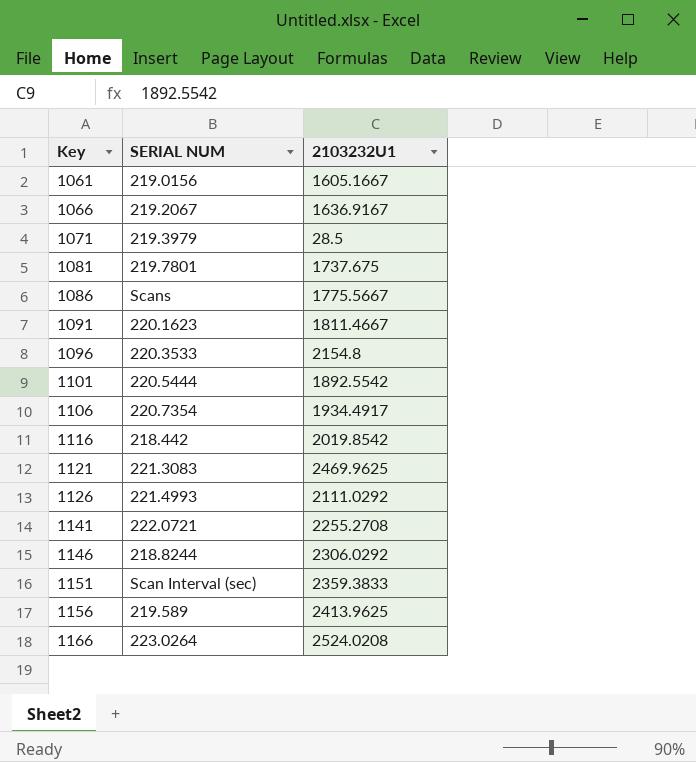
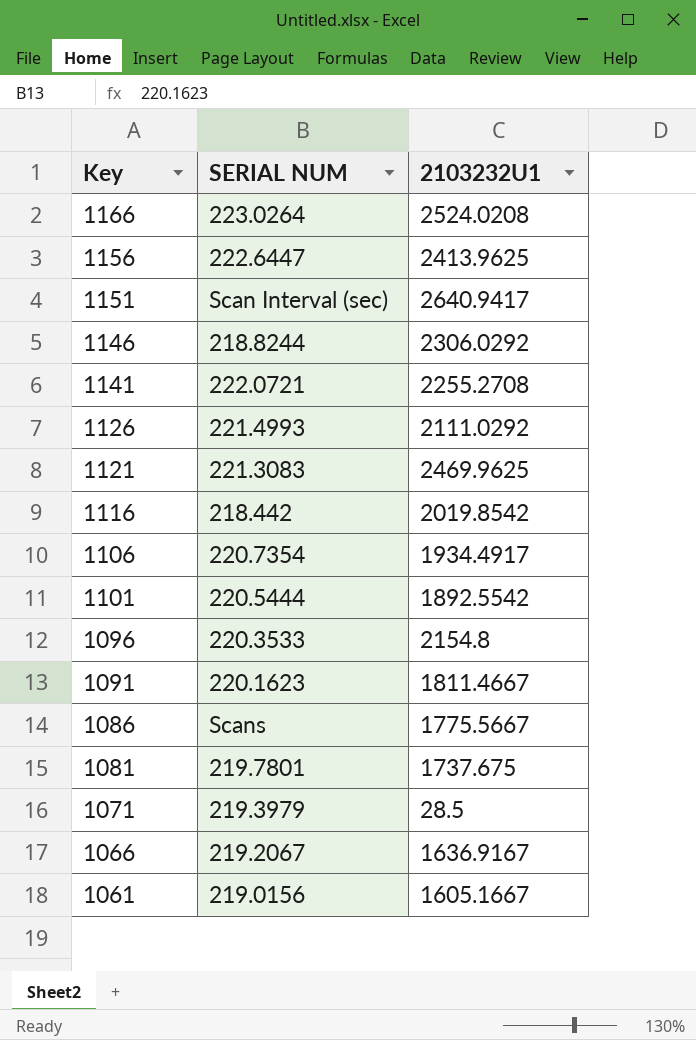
row order: Key ascending -> Key descending
1156 | SERIAL NUM: 219.589 -> 222.6447
1151 | 2103232U1: 2359.3833 -> 2640.9417

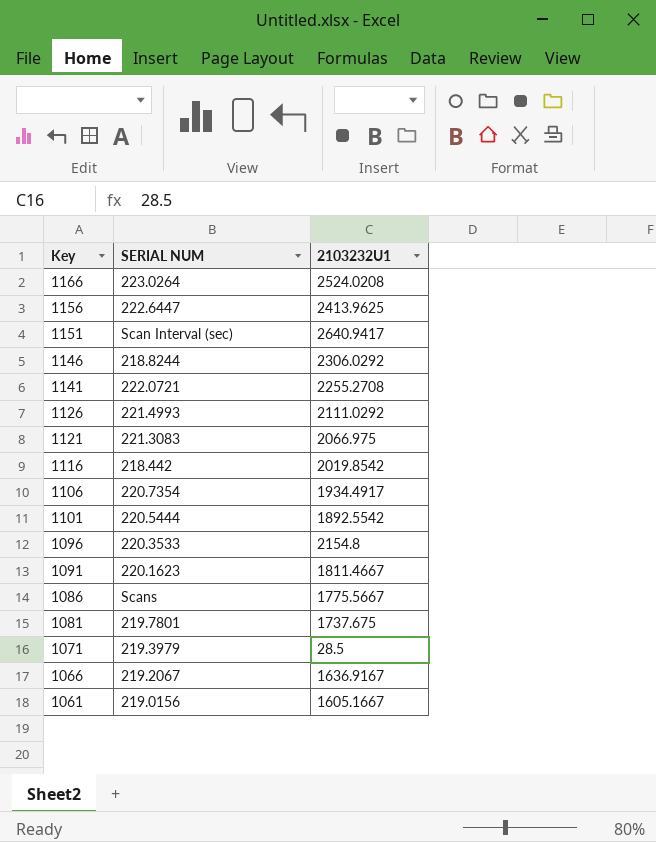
1121 | 2103232U1: 2469.9625 -> 2066.975

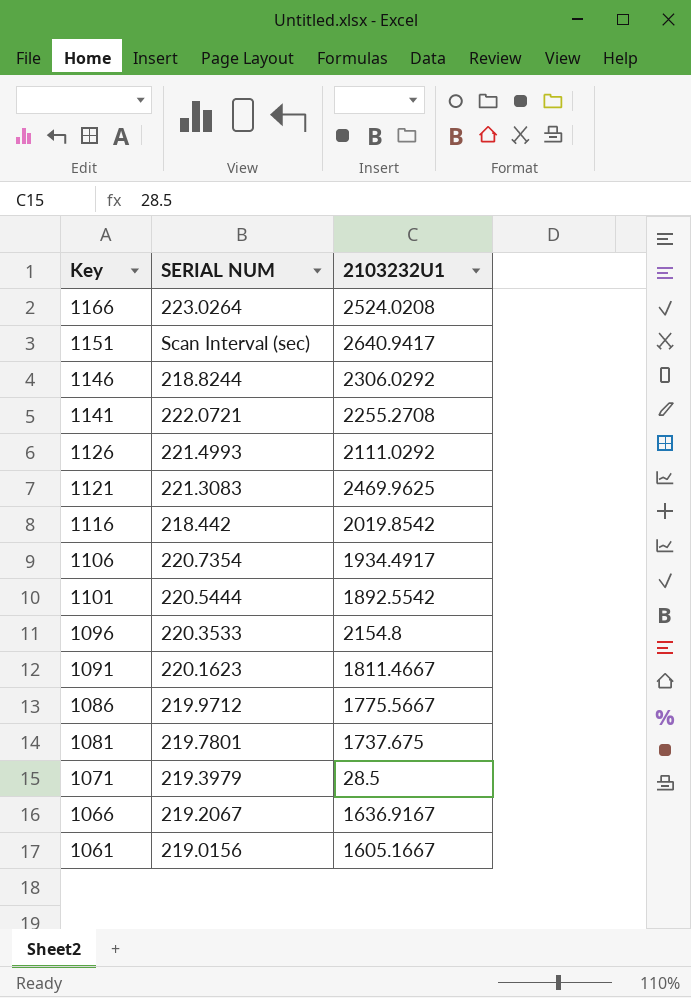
row 1156: 222.6447 | 2413.9625 -> none
1121 | 2103232U1: 2066.975 -> 2469.9625
1086 | SERIAL NUM: Scans -> 219.9712

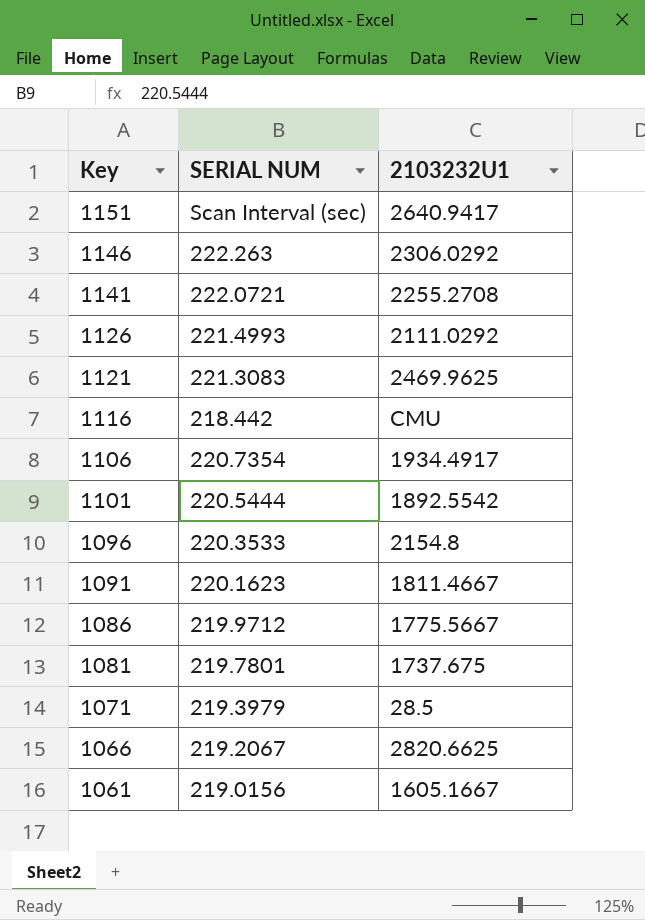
row 1166: 223.0264 | 2524.0208 -> none
1146 | SERIAL NUM: 218.8244 -> 222.263
1116 | 2103232U1: 2019.8542 -> CMU
1066 | 2103232U1: 1636.9167 -> 2820.6625

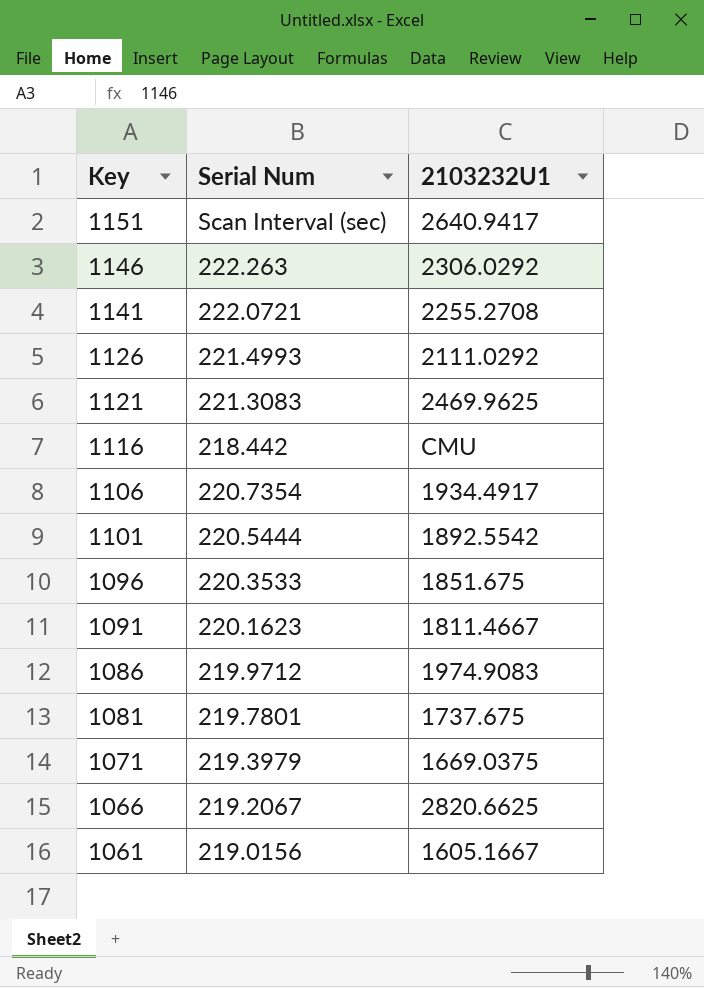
column name: SERIAL NUM -> Serial Num
1096 | 2103232U1: 2154.8 -> 1851.675
1086 | 2103232U1: 1775.5667 -> 1974.9083
1071 | 2103232U1: 28.5 -> 1669.0375

